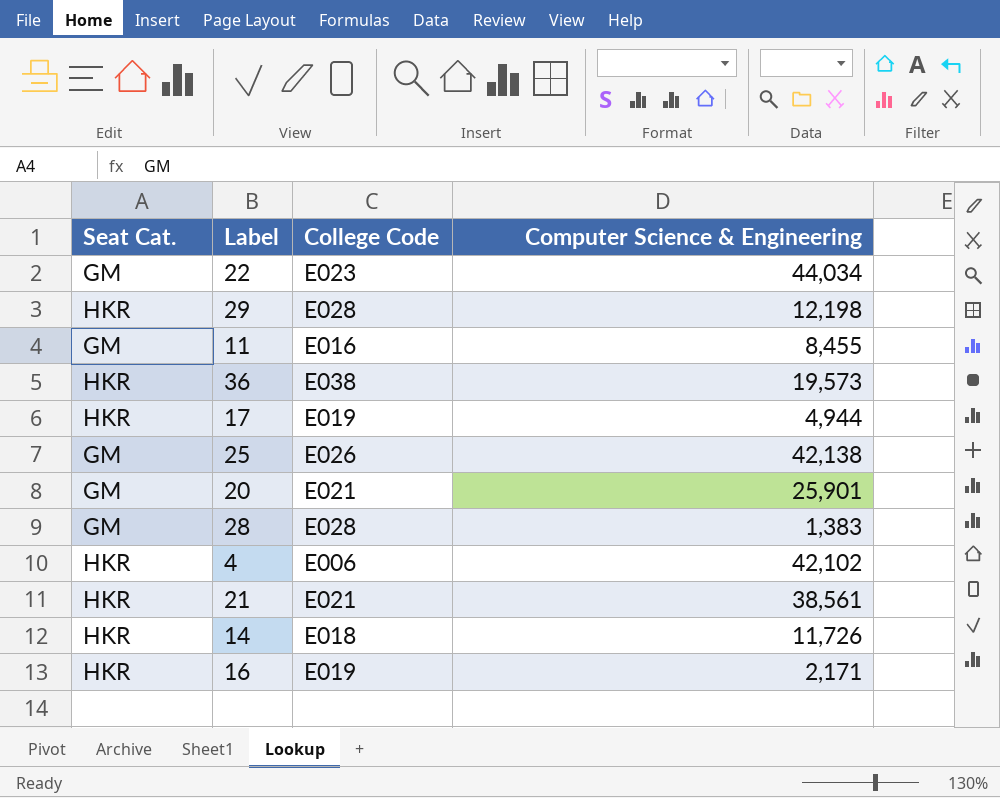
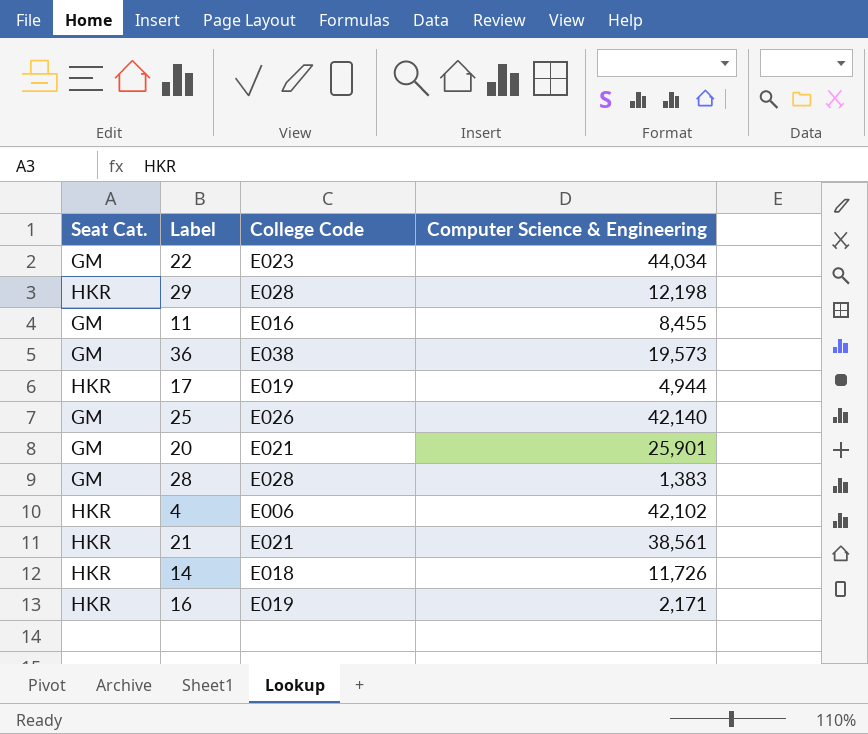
36 | Seat Cat.: HKR -> GM
25 | Computer Science & Engineering: 42,138 -> 42,140

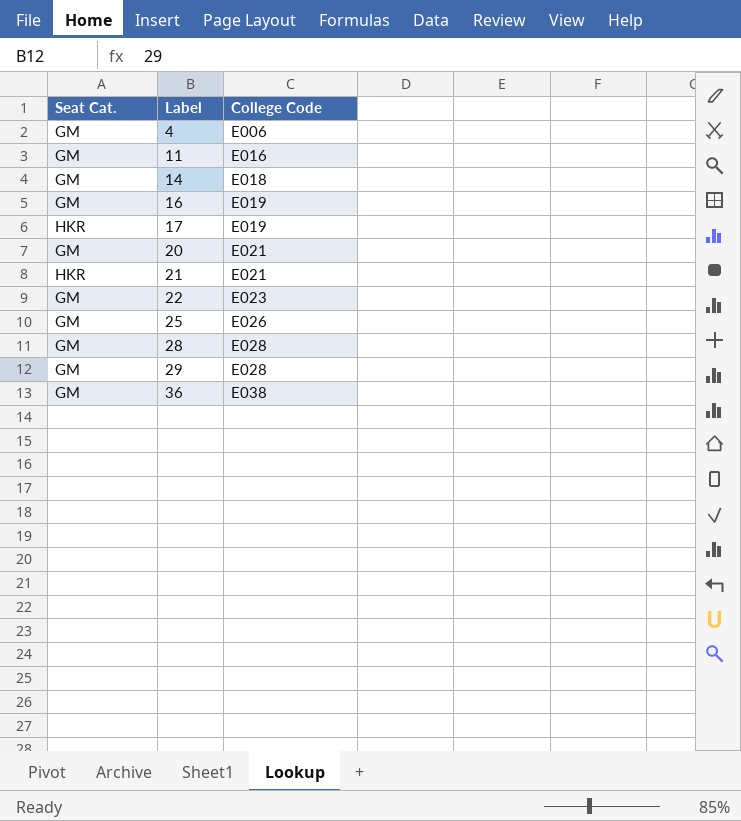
row order: none -> Label ascending
column Computer Science & Engineering | position: 4 -> none
4 | Seat Cat.: HKR -> GM
14 | Seat Cat.: HKR -> GM
16 | Seat Cat.: HKR -> GM
29 | Seat Cat.: HKR -> GM

